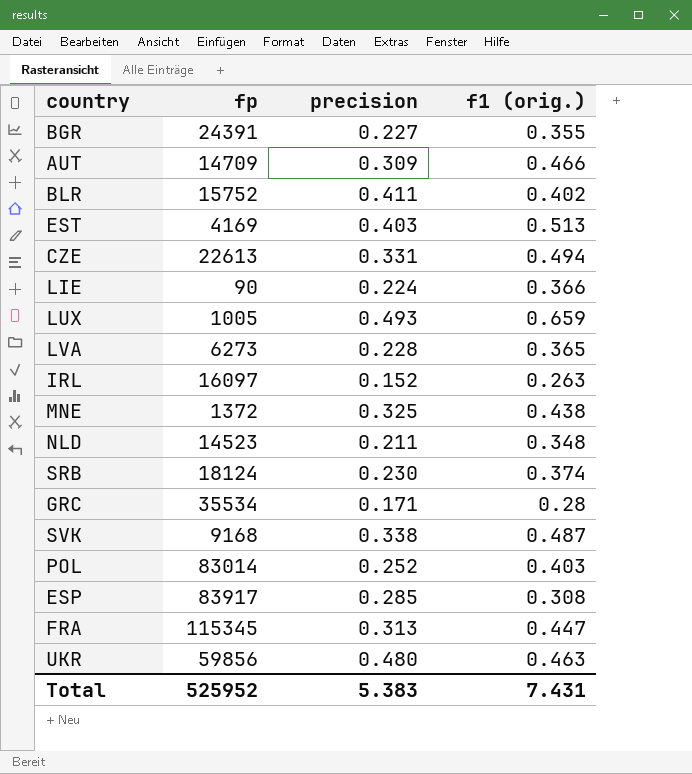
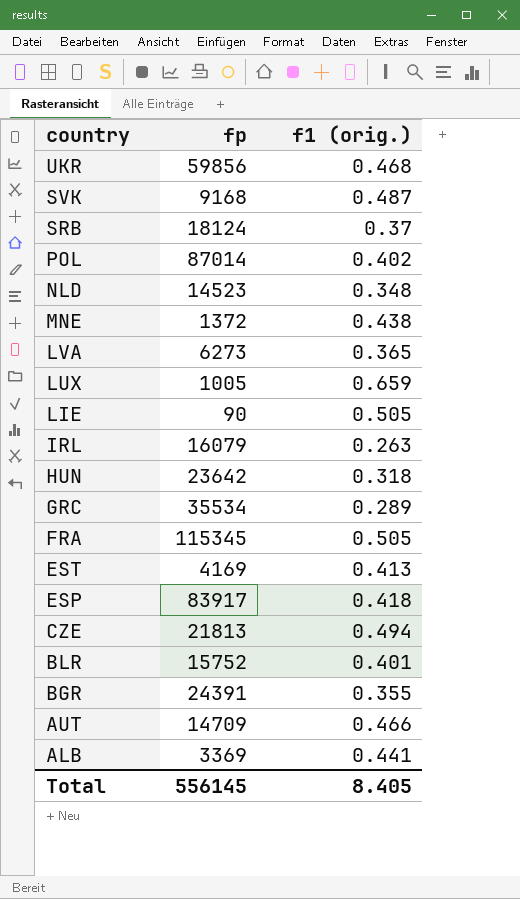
row order: none -> country descending
column precision | position: 3 -> none
UKR | f1 (orig.): 0.463 -> 0.468
SRB | f1 (orig.): 0.374 -> 0.37
POL | fp: 83014 -> 87014
POL | f1 (orig.): 0.403 -> 0.402
LIE | f1 (orig.): 0.366 -> 0.505
IRL | fp: 16097 -> 16079
row HUN: none -> 23642 | 0.318
GRC | f1 (orig.): 0.28 -> 0.289
FRA | f1 (orig.): 0.447 -> 0.505
EST | f1 (orig.): 0.513 -> 0.413
ESP | f1 (orig.): 0.308 -> 0.418
CZE | fp: 22613 -> 21813
BLR | f1 (orig.): 0.402 -> 0.401
row ALB: none -> 3369 | 0.441
Total | fp: 525952 -> 556145
Total | f1 (orig.): 7.431 -> 8.405

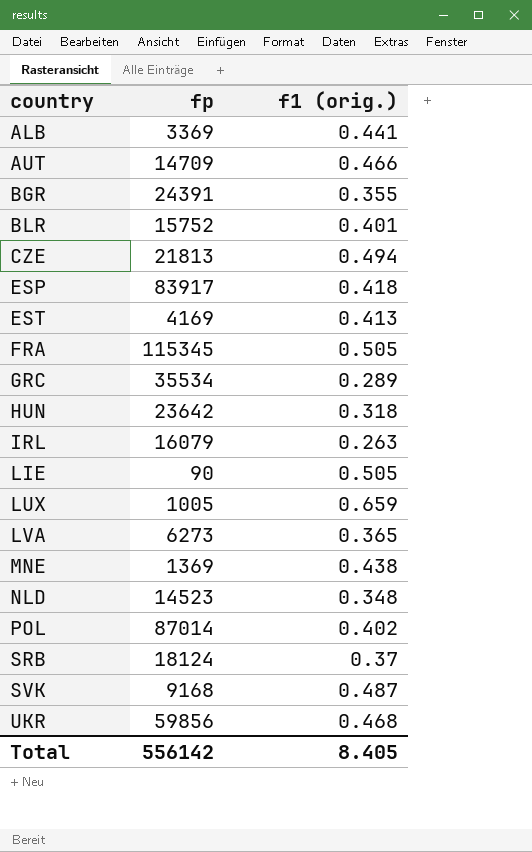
row order: country descending -> country ascending
MNE | fp: 1372 -> 1369
Total | fp: 556145 -> 556142

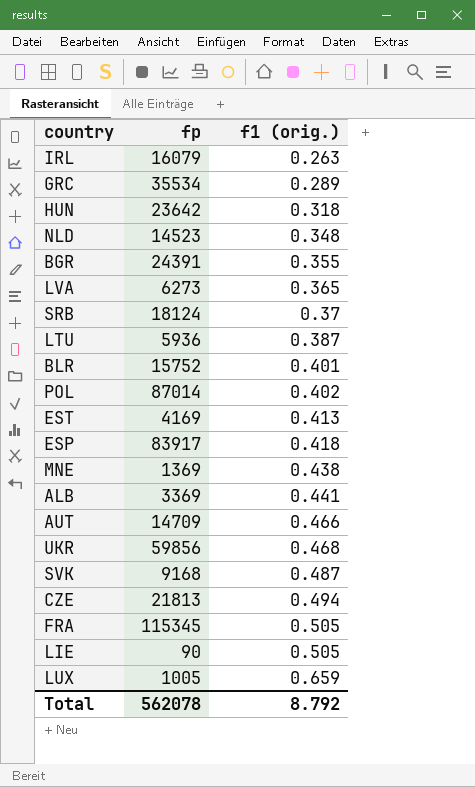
row order: country ascending -> f1 (orig.) ascending
row LTU: none -> 5936 | 0.387
Total | fp: 556142 -> 562078
Total | f1 (orig.): 8.405 -> 8.792

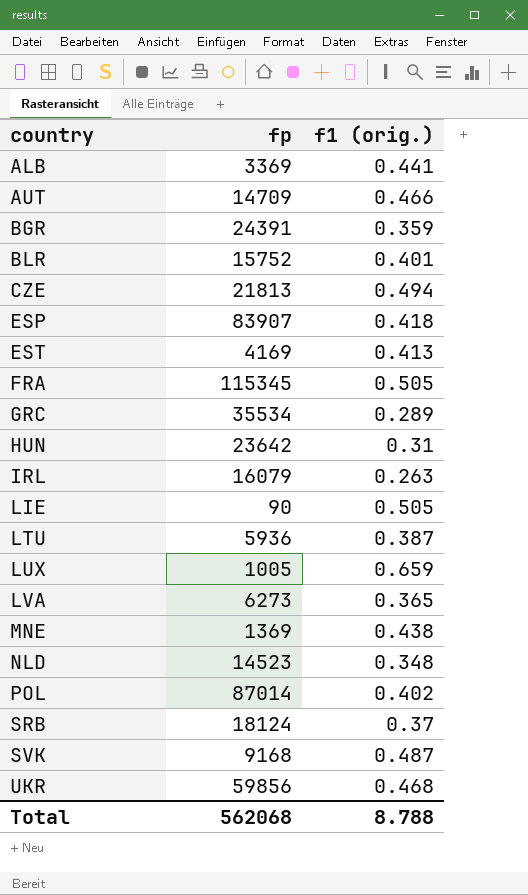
row order: f1 (orig.) ascending -> country ascending
BGR | f1 (orig.): 0.355 -> 0.359
ESP | fp: 83917 -> 83907
HUN | f1 (orig.): 0.318 -> 0.31
Total | fp: 562078 -> 562068
Total | f1 (orig.): 8.792 -> 8.788

